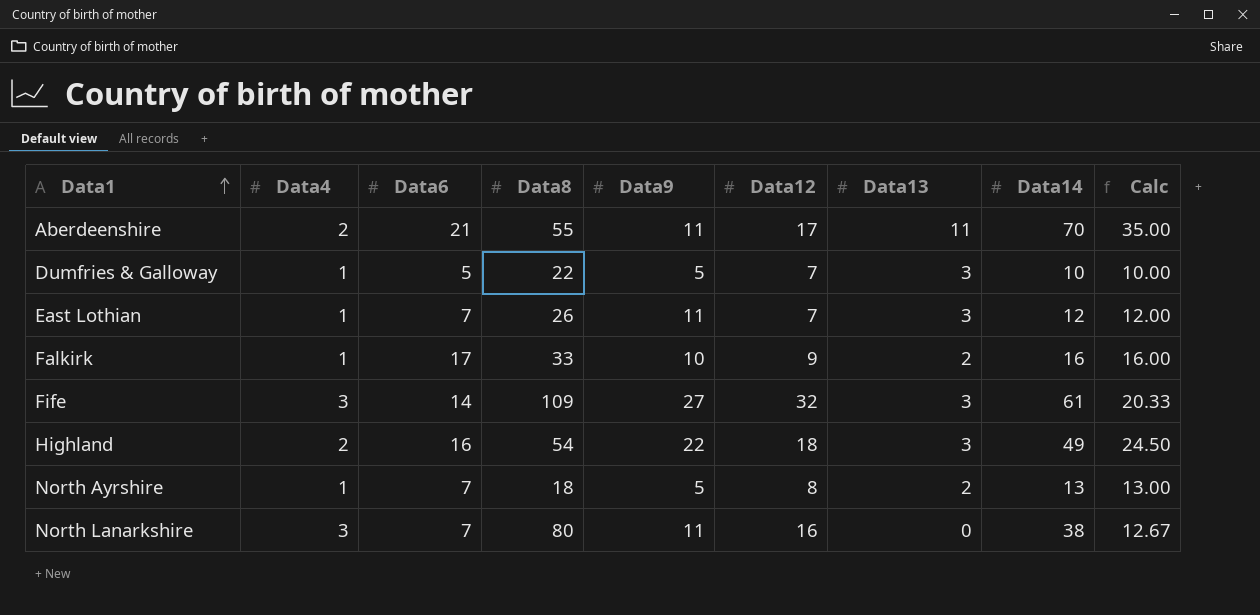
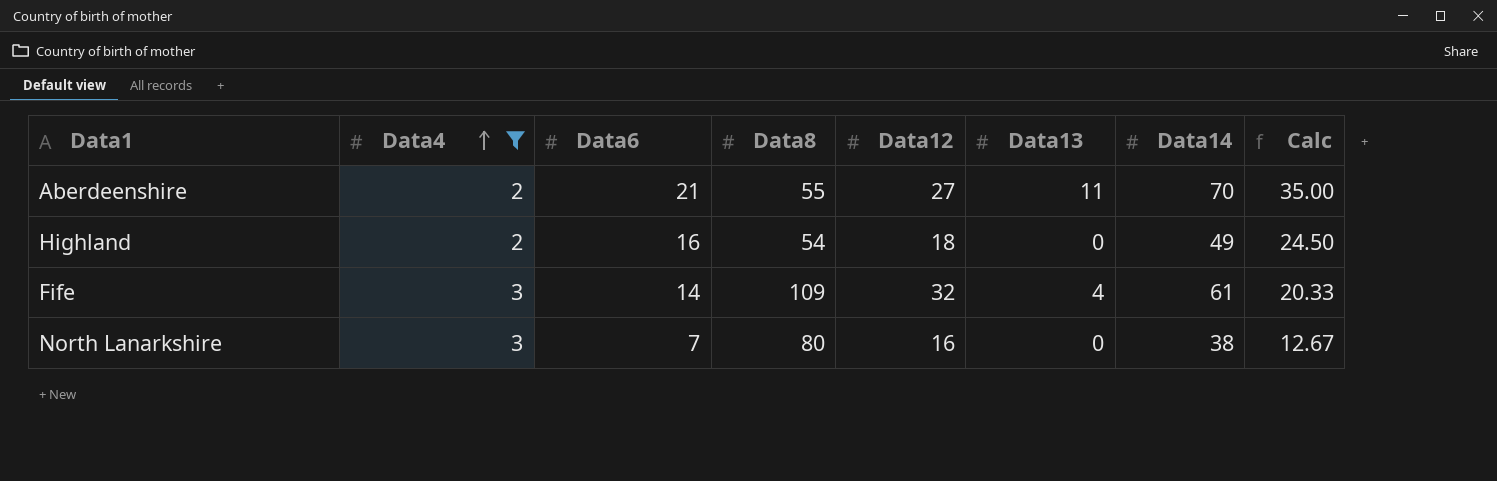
filter: none -> Data4 != 1
row order: Data1 ascending -> Data4 ascending
column Data9 | position: 5 -> none
Aberdeenshire | Data12: 17 -> 27
Highland | Data13: 3 -> 0
Fife | Data13: 3 -> 4

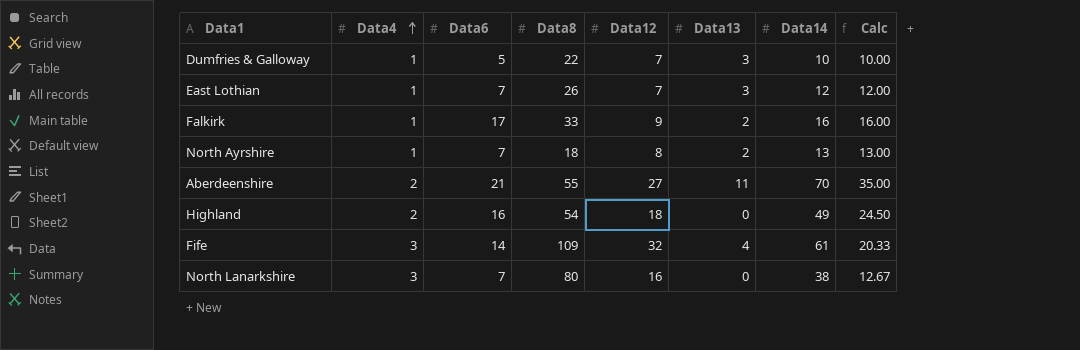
filter: Data4 != 1 -> none

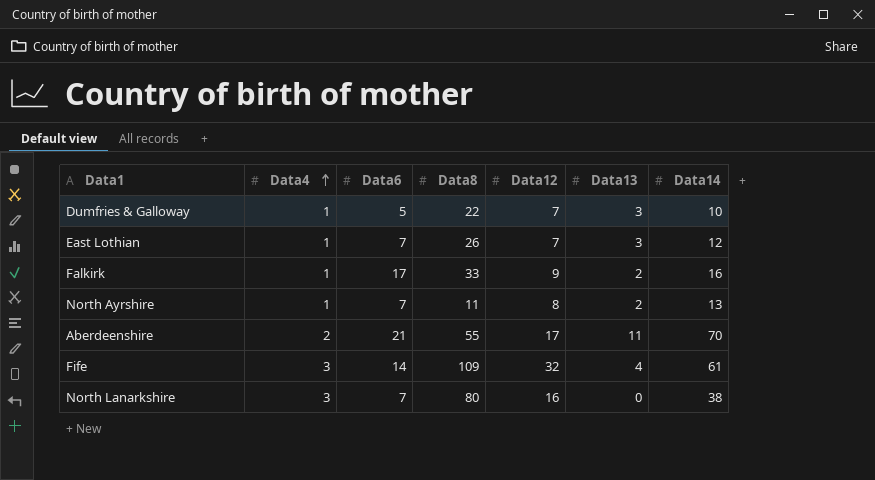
column Calc | formula: [Data14] / [Data4] -> none
row Highland: 2 | 16 | 54 | 18 | 0 | 49 | 24.50 -> none
North Ayrshire | Data8: 18 -> 11
Aberdeenshire | Data12: 27 -> 17

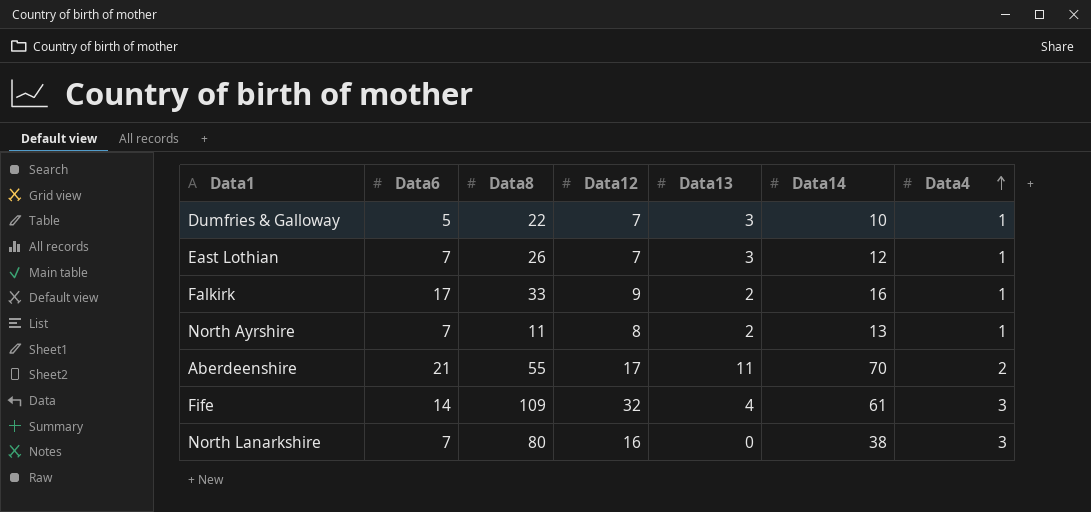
column Data4 | position: 2 -> 7

